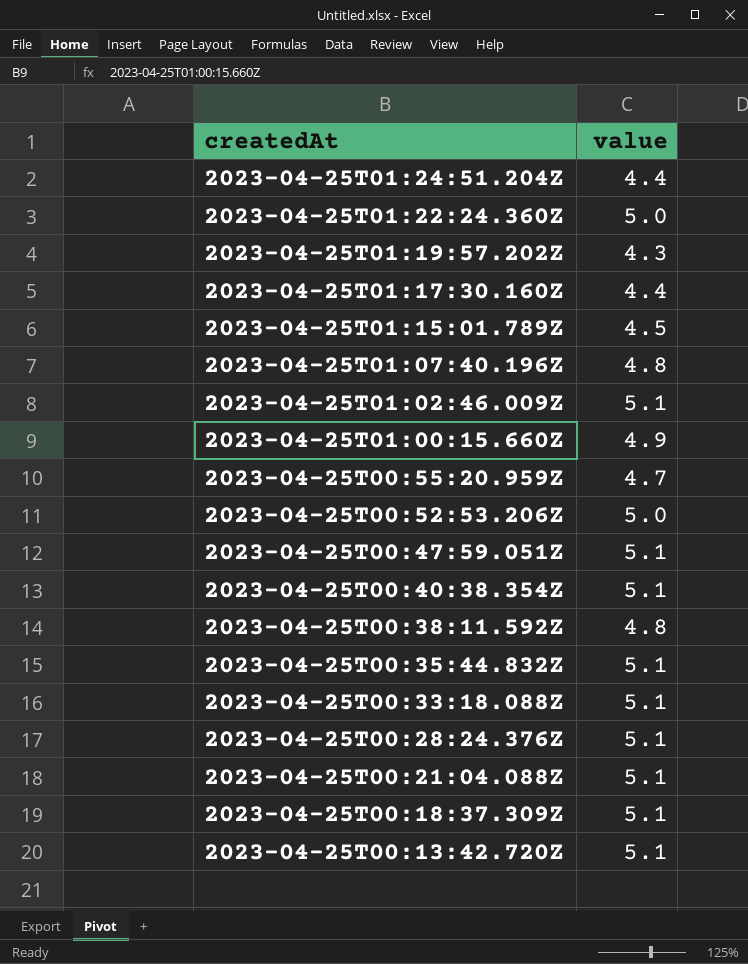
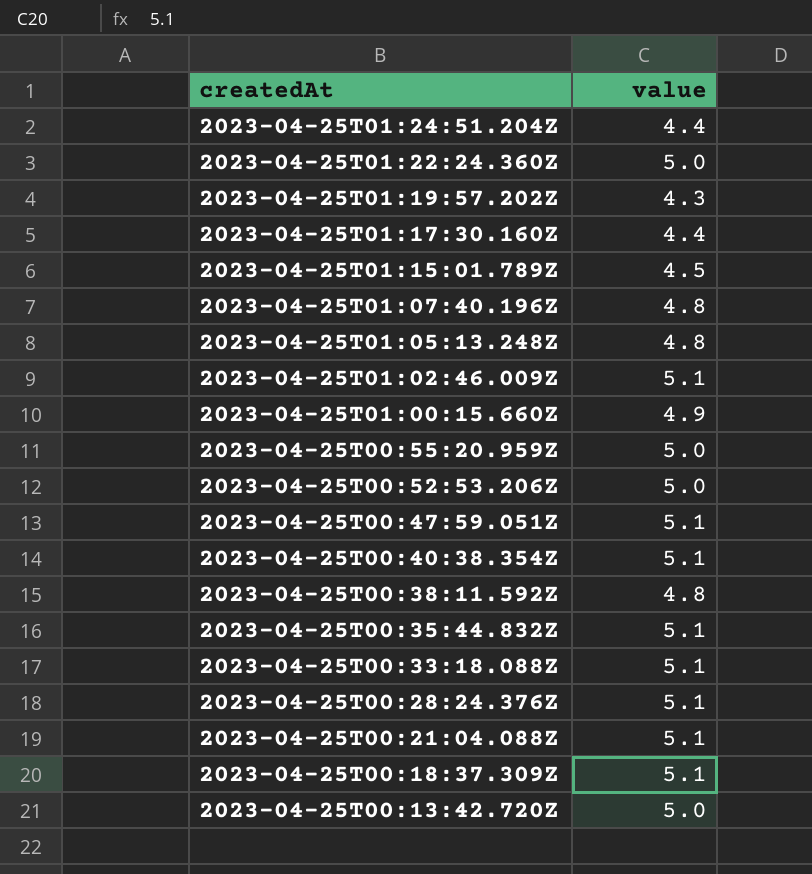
row 2023-04-25T01:05:13.248Z: none -> 4.8
2023-04-25T00:55:20.959Z | value: 4.7 -> 5.0
2023-04-25T00:13:42.720Z | value: 5.1 -> 5.0

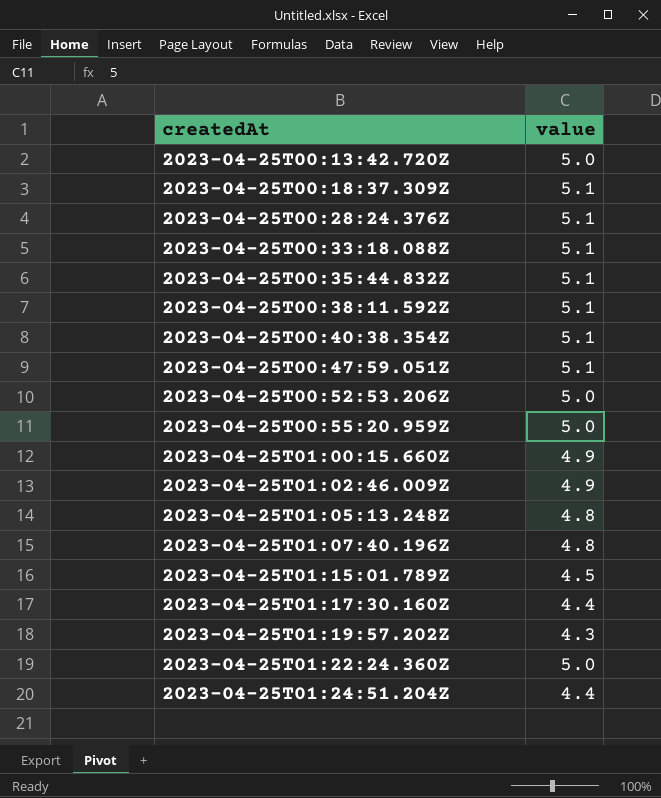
row order: createdAt descending -> createdAt ascending
row 2023-04-25T00:21:04.088Z: 5.1 -> none
2023-04-25T00:38:11.592Z | value: 4.8 -> 5.1
2023-04-25T01:02:46.009Z | value: 5.1 -> 4.9

